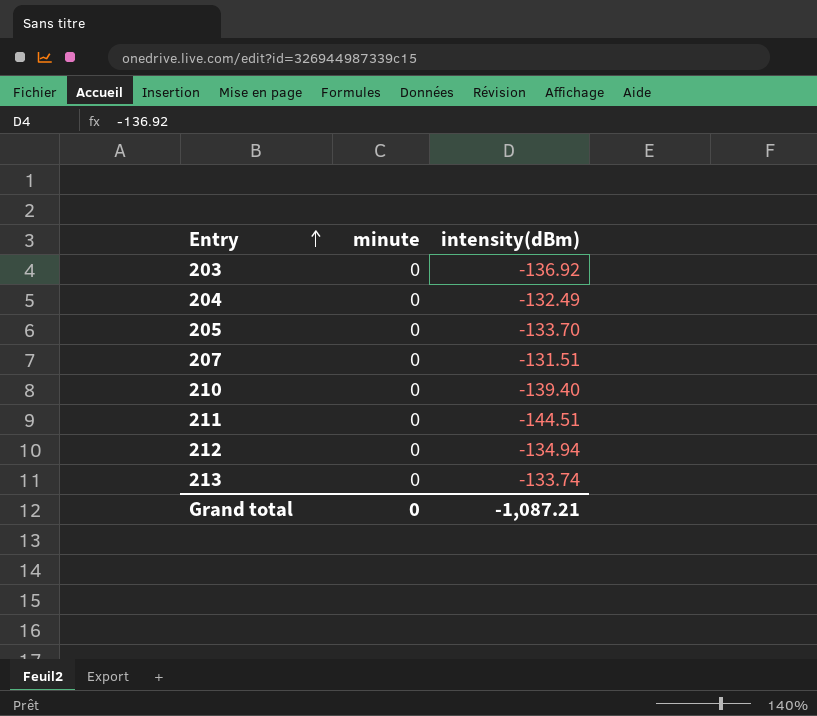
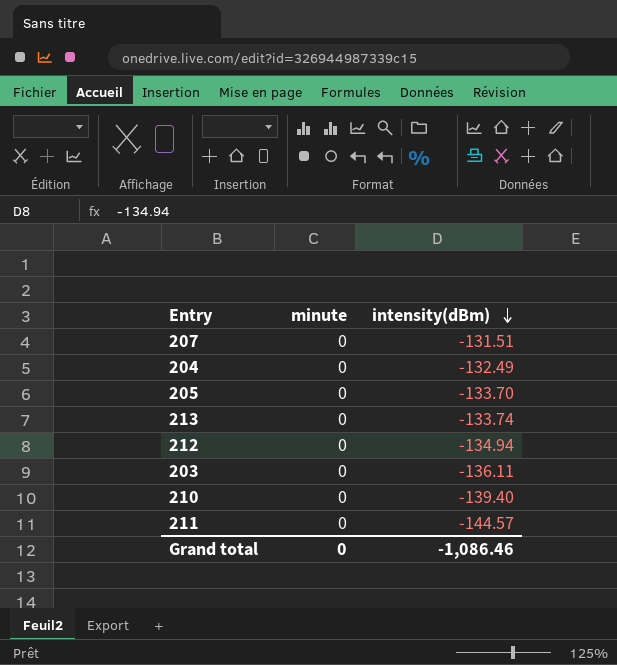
row order: Entry ascending -> intensity(dBm) descending
203 | intensity(dBm): -136.92 -> -136.11
211 | intensity(dBm): -144.51 -> -144.57
Grand total | intensity(dBm): -1,087.21 -> -1,086.46

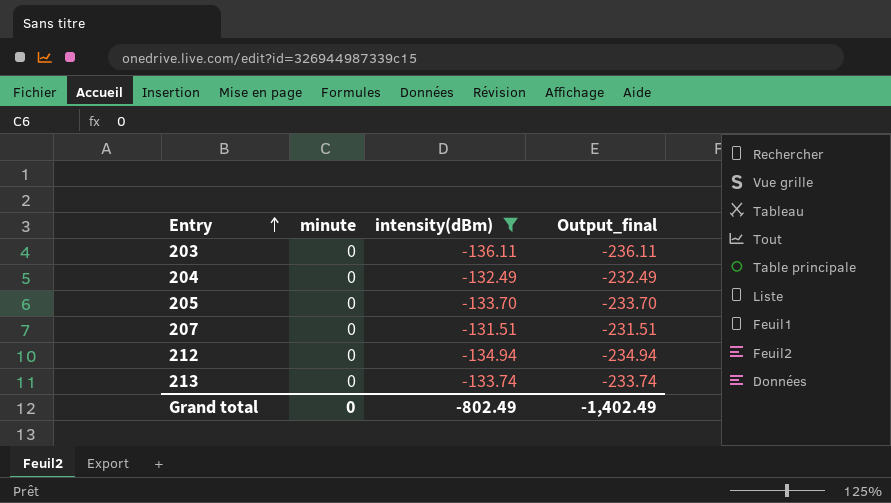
filter: none -> intensity(dBm) >= -136.11
row order: intensity(dBm) descending -> Entry ascending
column Output_final | formula: none -> [intensity(dBm)] - 100
Grand total | intensity(dBm): -1,086.46 -> -802.49

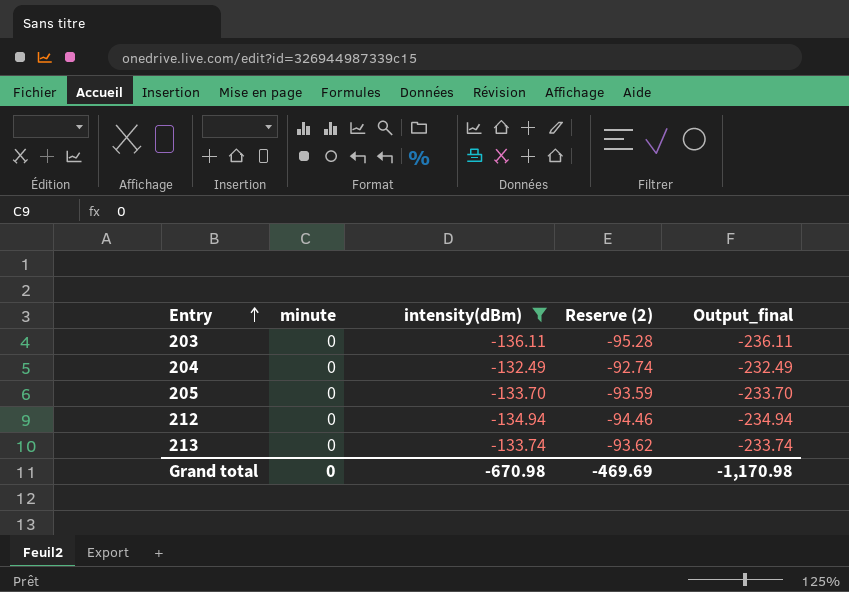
column Reserve (2) | formula: none -> [intensity(dBm)] * 0.7
row 207: 0 | -131.51 | -231.51 -> none
Grand total | intensity(dBm): -802.49 -> -670.98
Grand total | Output_final: -1,402.49 -> -1,170.98

